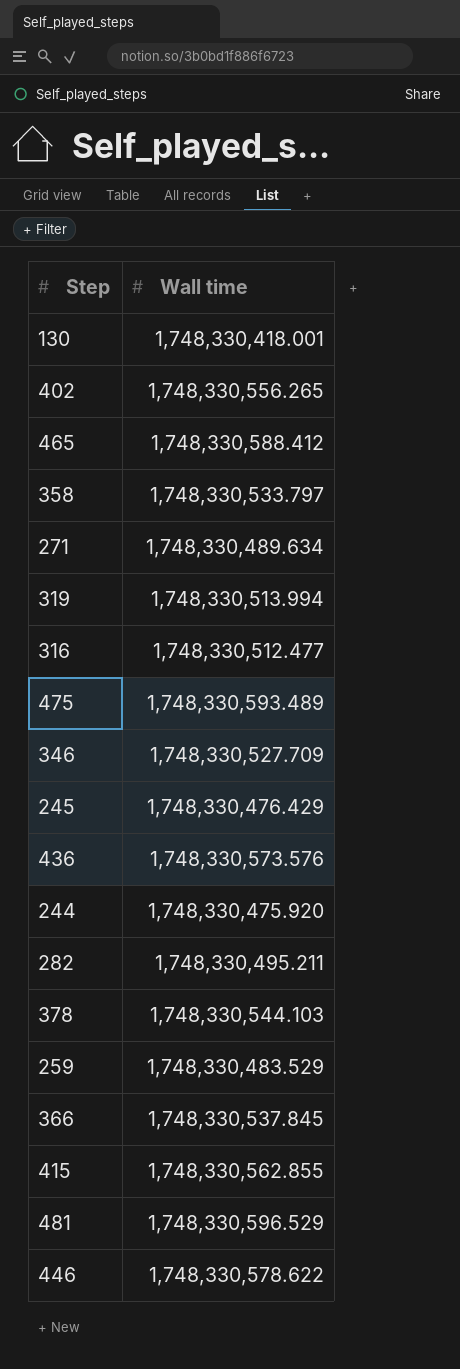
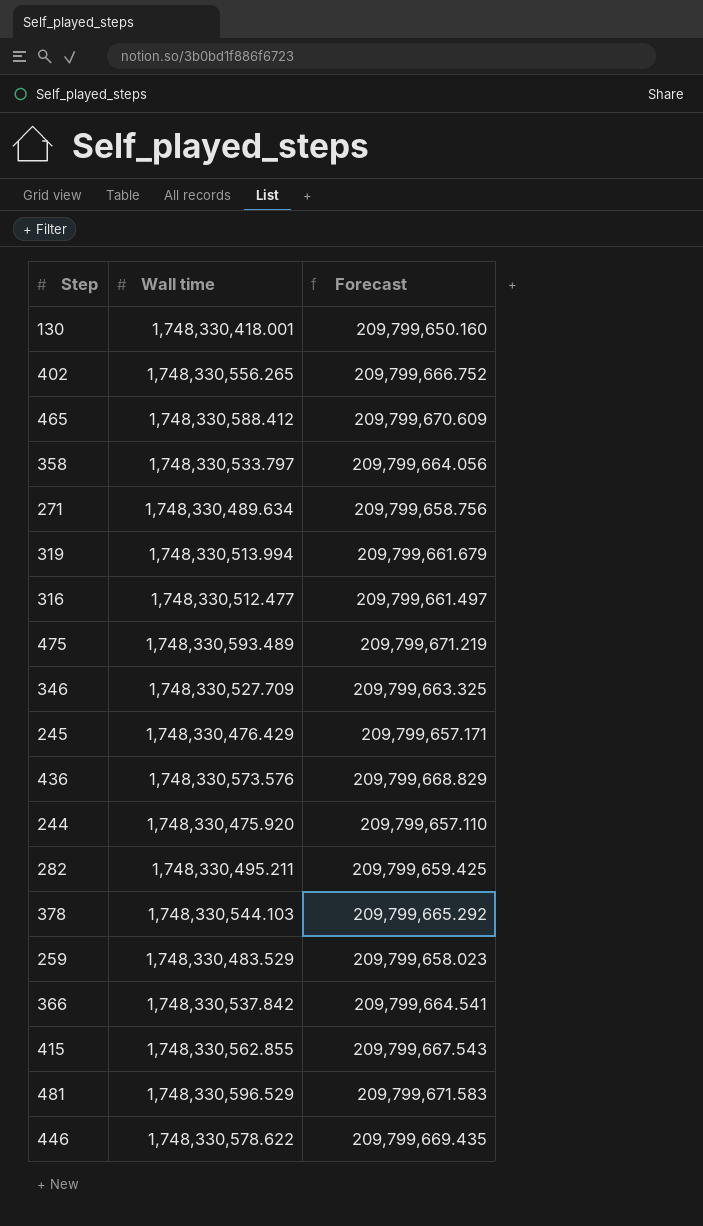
column Forecast | formula: none -> [Wall time] * 0.12
366 | Wall time: 1,748,330,537.845 -> 1,748,330,537.842

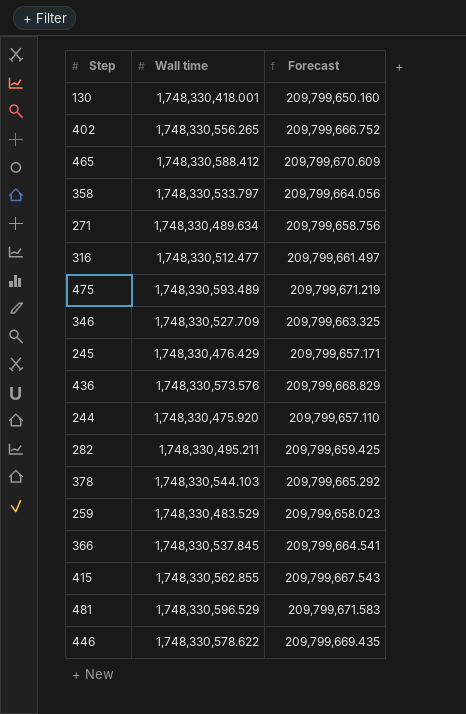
row 319: 1,748,330,513.994 | 209,799,661.679 -> none
366 | Wall time: 1,748,330,537.842 -> 1,748,330,537.845

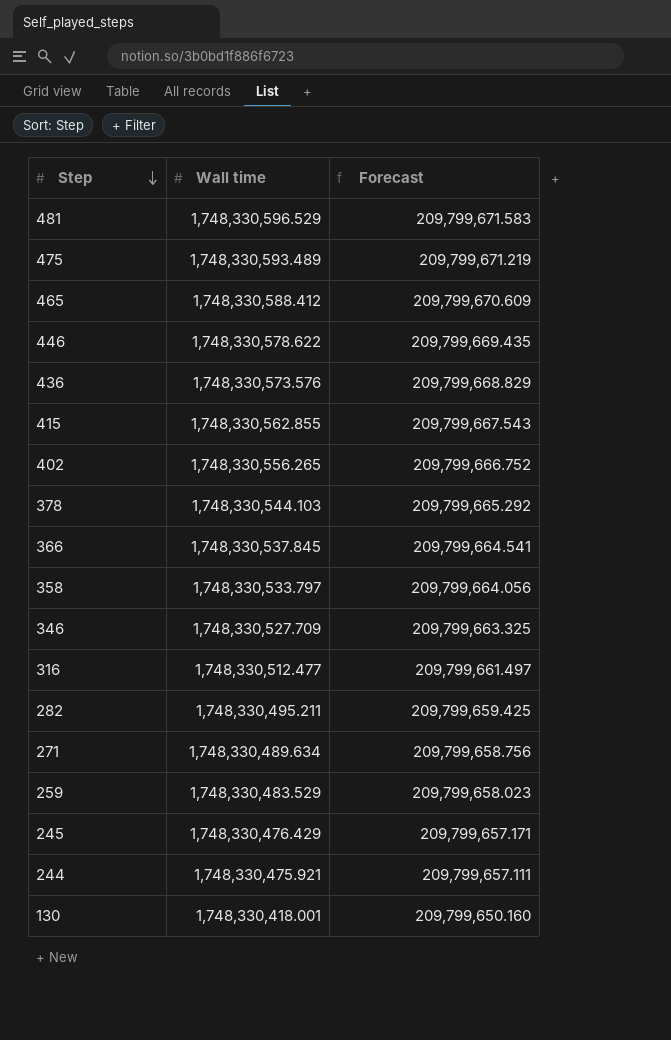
row order: none -> Step descending
244 | Wall time: 1,748,330,475.920 -> 1,748,330,475.921
244 | Forecast: 209,799,657.110 -> 209,799,657.111

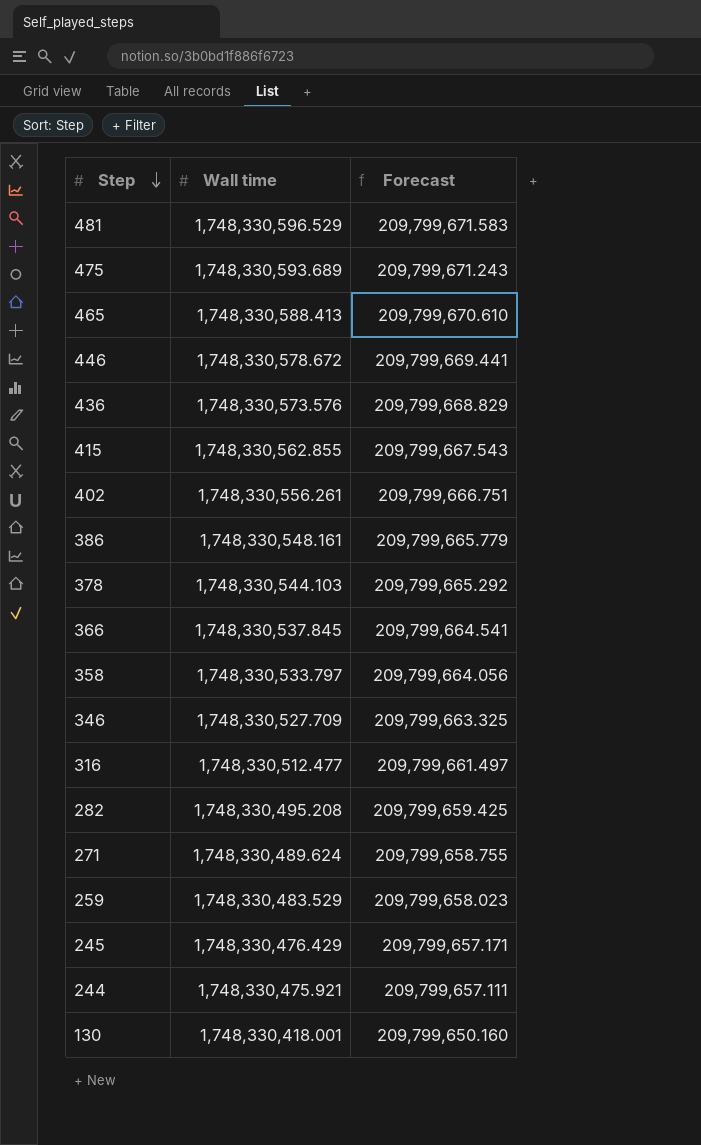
475 | Wall time: 1,748,330,593.489 -> 1,748,330,593.689
475 | Forecast: 209,799,671.219 -> 209,799,671.243
465 | Wall time: 1,748,330,588.412 -> 1,748,330,588.413
465 | Forecast: 209,799,670.609 -> 209,799,670.610
446 | Wall time: 1,748,330,578.622 -> 1,748,330,578.672
446 | Forecast: 209,799,669.435 -> 209,799,669.441
402 | Wall time: 1,748,330,556.265 -> 1,748,330,556.261
402 | Forecast: 209,799,666.752 -> 209,799,666.751
row 386: none -> 1,748,330,548.161 | 209,799,665.779
282 | Wall time: 1,748,330,495.211 -> 1,748,330,495.208
271 | Wall time: 1,748,330,489.634 -> 1,748,330,489.624
271 | Forecast: 209,799,658.756 -> 209,799,658.755

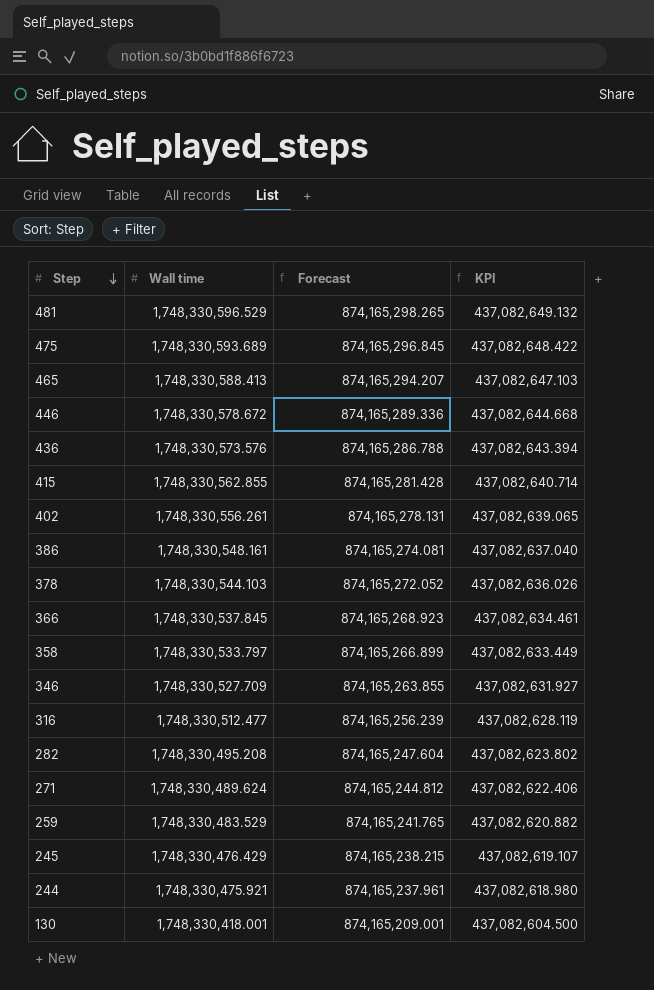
column Forecast | formula: [Wall time] * 0.12 -> [Wall time] * 0.5
column KPI | formula: none -> [Wall time] * 0.25

